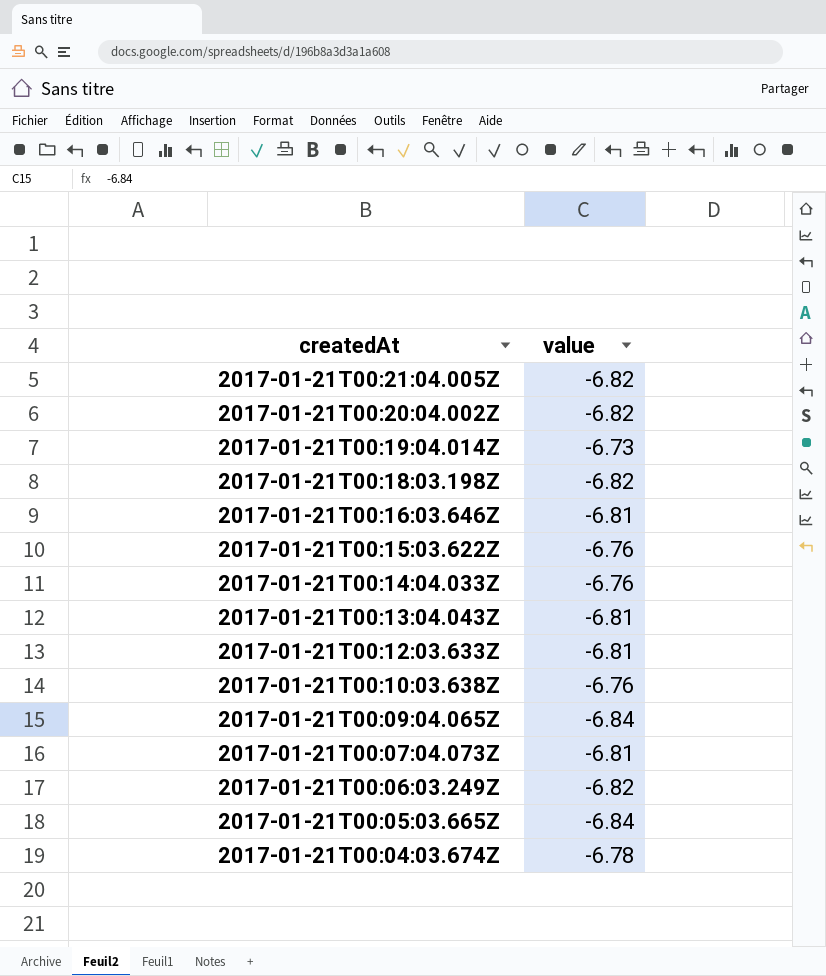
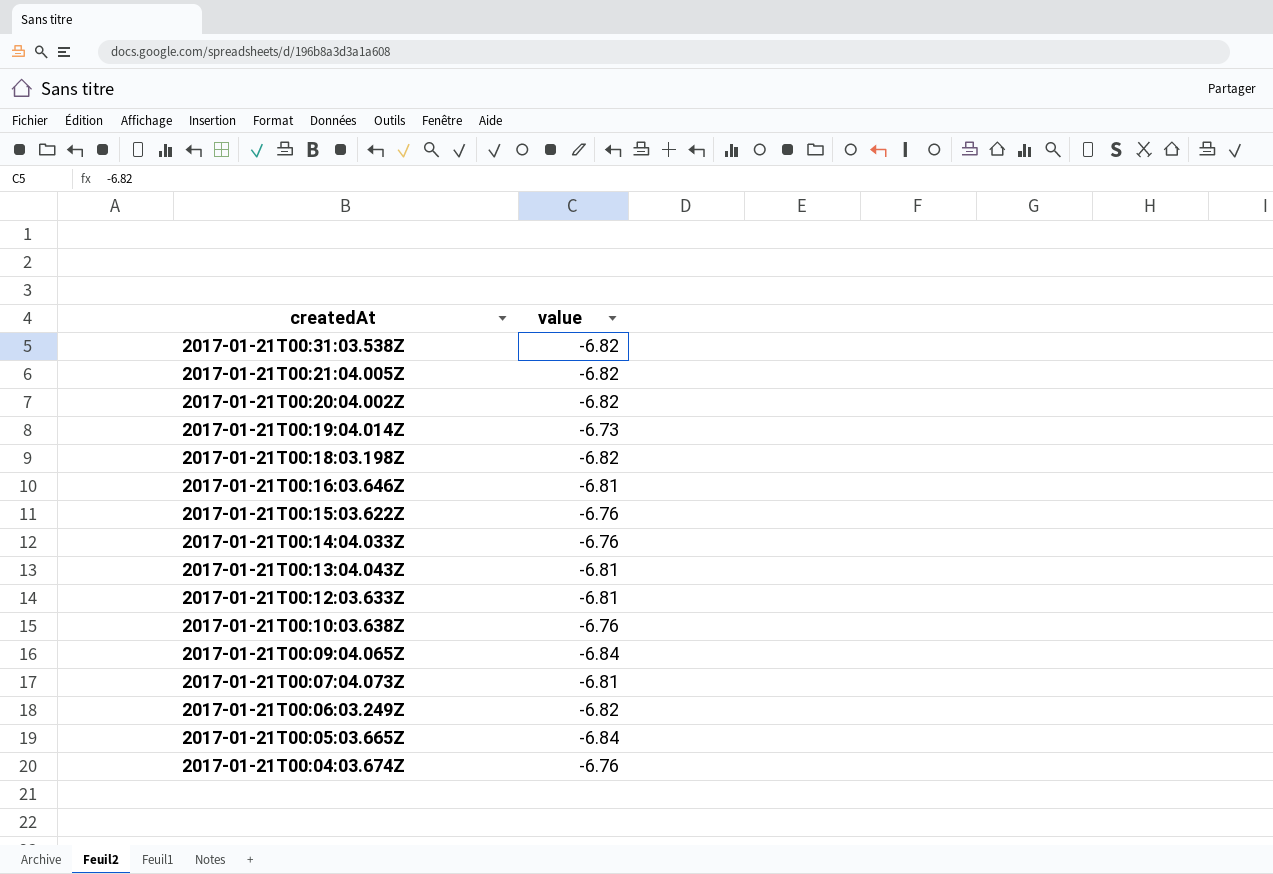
row 2017-01-21T00:31:03.538Z: none -> -6.82
2017-01-21T00:04:03.674Z | value: -6.78 -> -6.76

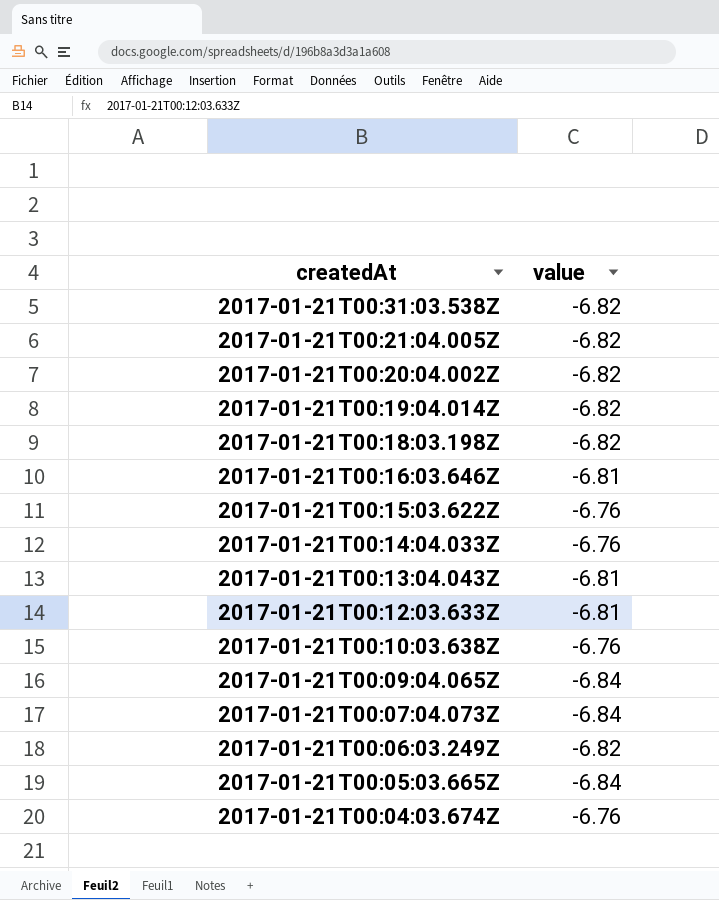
2017-01-21T00:19:04.014Z | value: -6.73 -> -6.82
2017-01-21T00:07:04.073Z | value: -6.81 -> -6.84

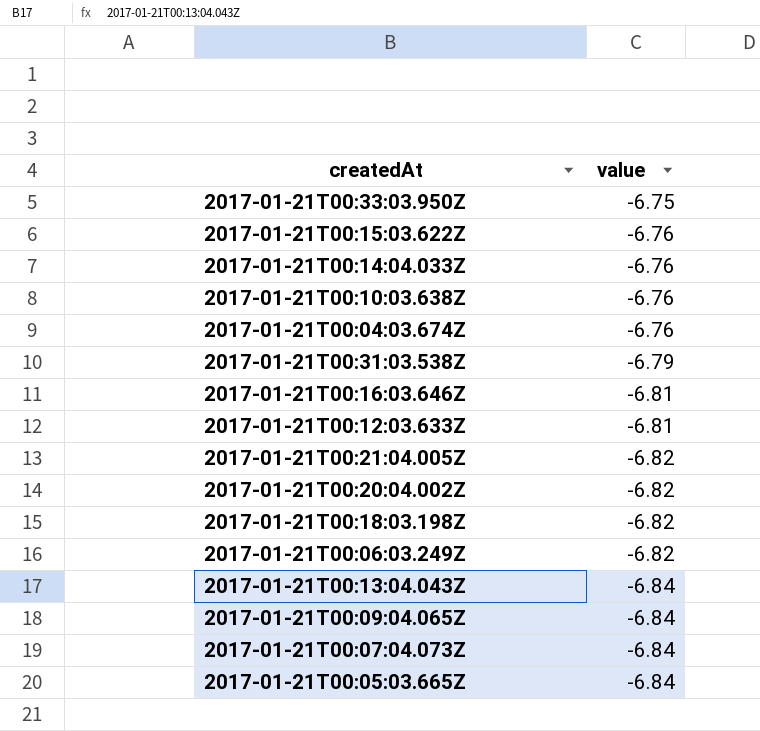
row order: createdAt descending -> value descending
row 2017-01-21T00:19:04.014Z: -6.82 -> none
row 2017-01-21T00:33:03.950Z: none -> -6.75
2017-01-21T00:31:03.538Z | value: -6.82 -> -6.79
2017-01-21T00:13:04.043Z | value: -6.81 -> -6.84

